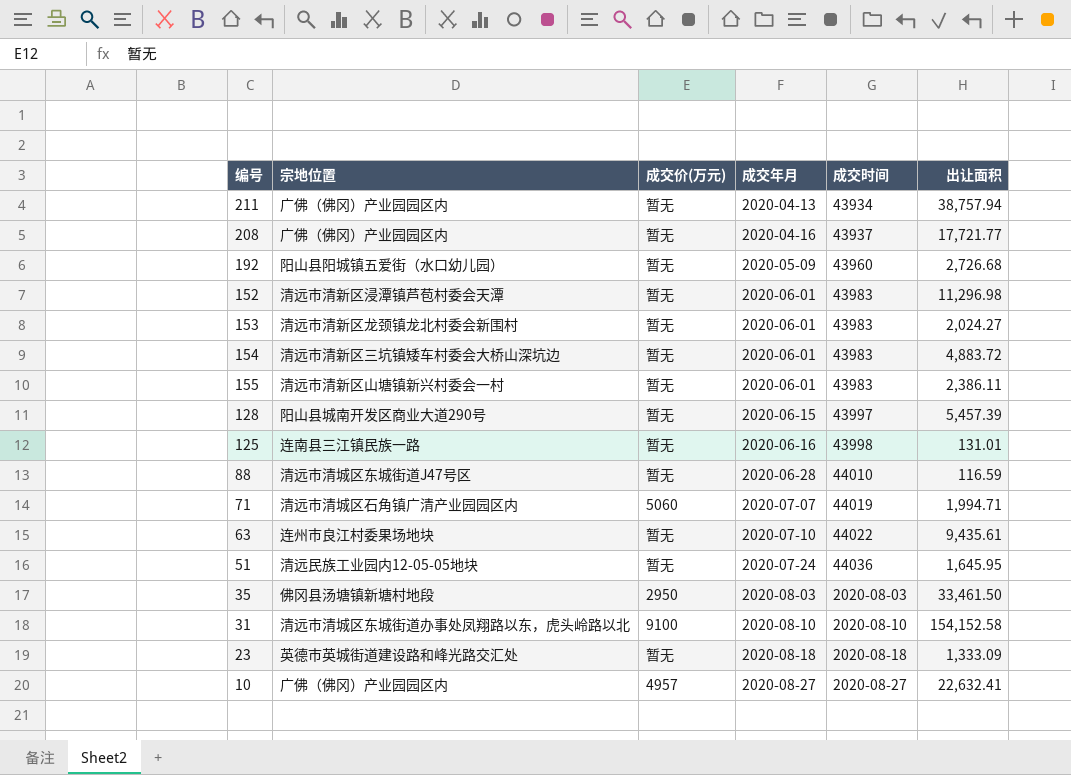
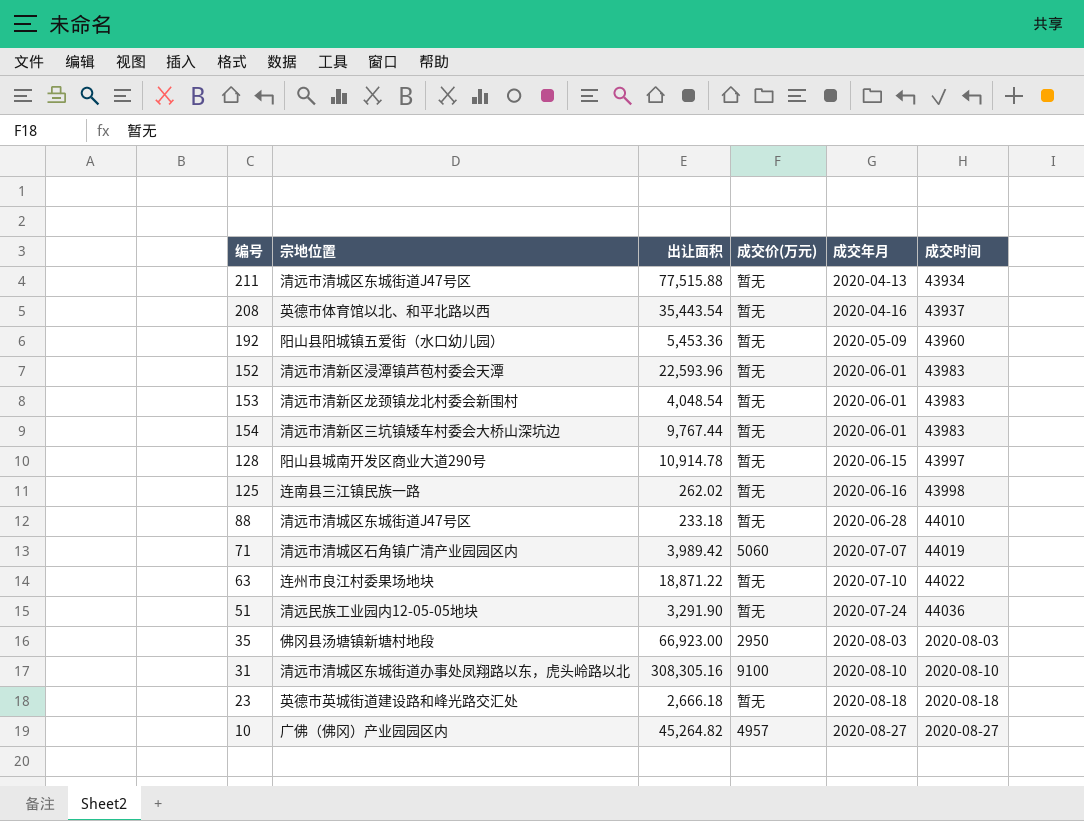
column 出让面积 | position: 6 -> 3
row 155: 清远市清新区山塘镇新兴村委会一村 | 暂无 | 2020-06-01 | 43983 | 2,386.11 -> none
211 | 宗地位置: 广佛（佛冈）产业园园区内 -> 清远市清城区东城街道J47号区
211 | 出让面积: 38,757.94 -> 77,515.88
208 | 宗地位置: 广佛（佛冈）产业园园区内 -> 英德市体育馆以北、和平北路以西
208 | 出让面积: 17,721.77 -> 35,443.54
192 | 出让面积: 2,726.68 -> 5,453.36
152 | 出让面积: 11,296.98 -> 22,593.96
153 | 出让面积: 2,024.27 -> 4,048.54
154 | 出让面积: 4,883.72 -> 9,767.44
128 | 出让面积: 5,457.39 -> 10,914.78
125 | 出让面积: 131.01 -> 262.02
88 | 出让面积: 116.59 -> 233.18
71 | 出让面积: 1,994.71 -> 3,989.42
63 | 出让面积: 9,435.61 -> 18,871.22
51 | 出让面积: 1,645.95 -> 3,291.90
35 | 出让面积: 33,461.50 -> 66,923.00
31 | 出让面积: 154,152.58 -> 308,305.16
23 | 出让面积: 1,333.09 -> 2,666.18
10 | 出让面积: 22,632.41 -> 45,264.82

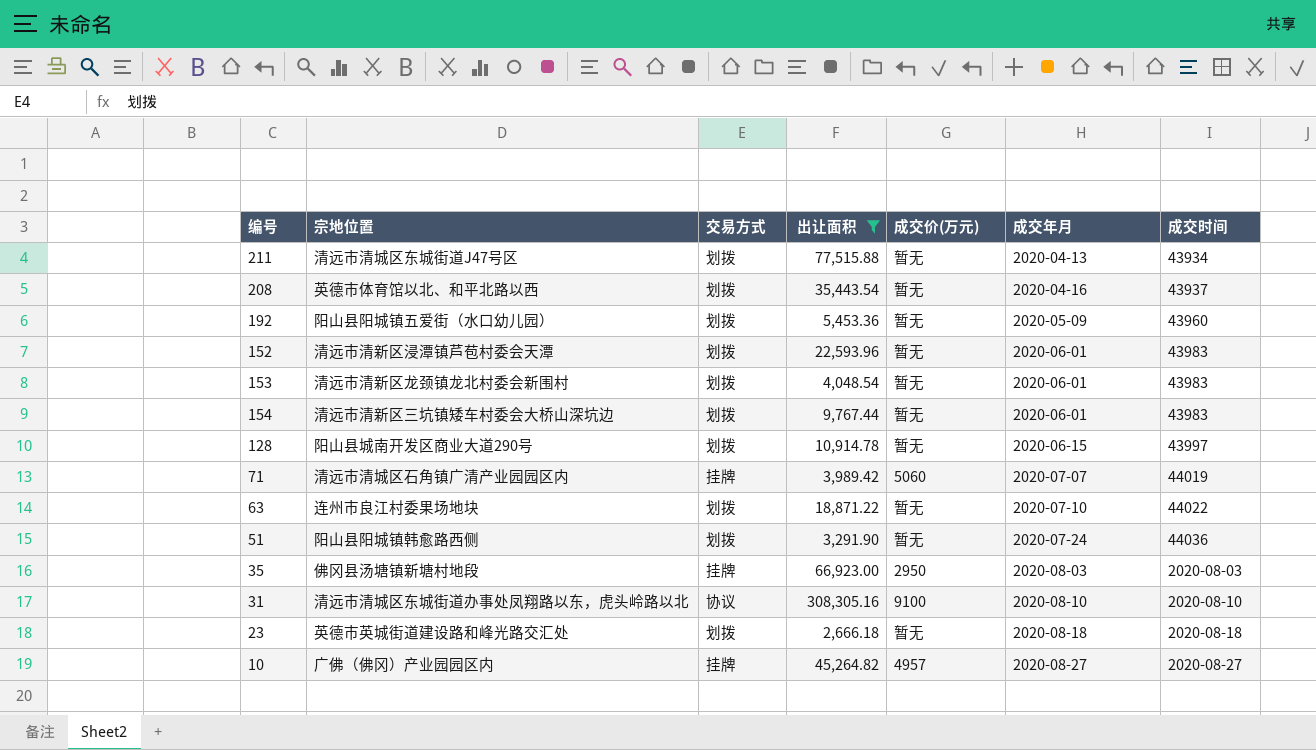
filter: none -> 出让面积 >= 2,666.18
column 交易方式 | position: none -> 3
51 | 宗地位置: 清远民族工业园内12-05-05地块 -> 阳山县阳城镇韩愈路西侧

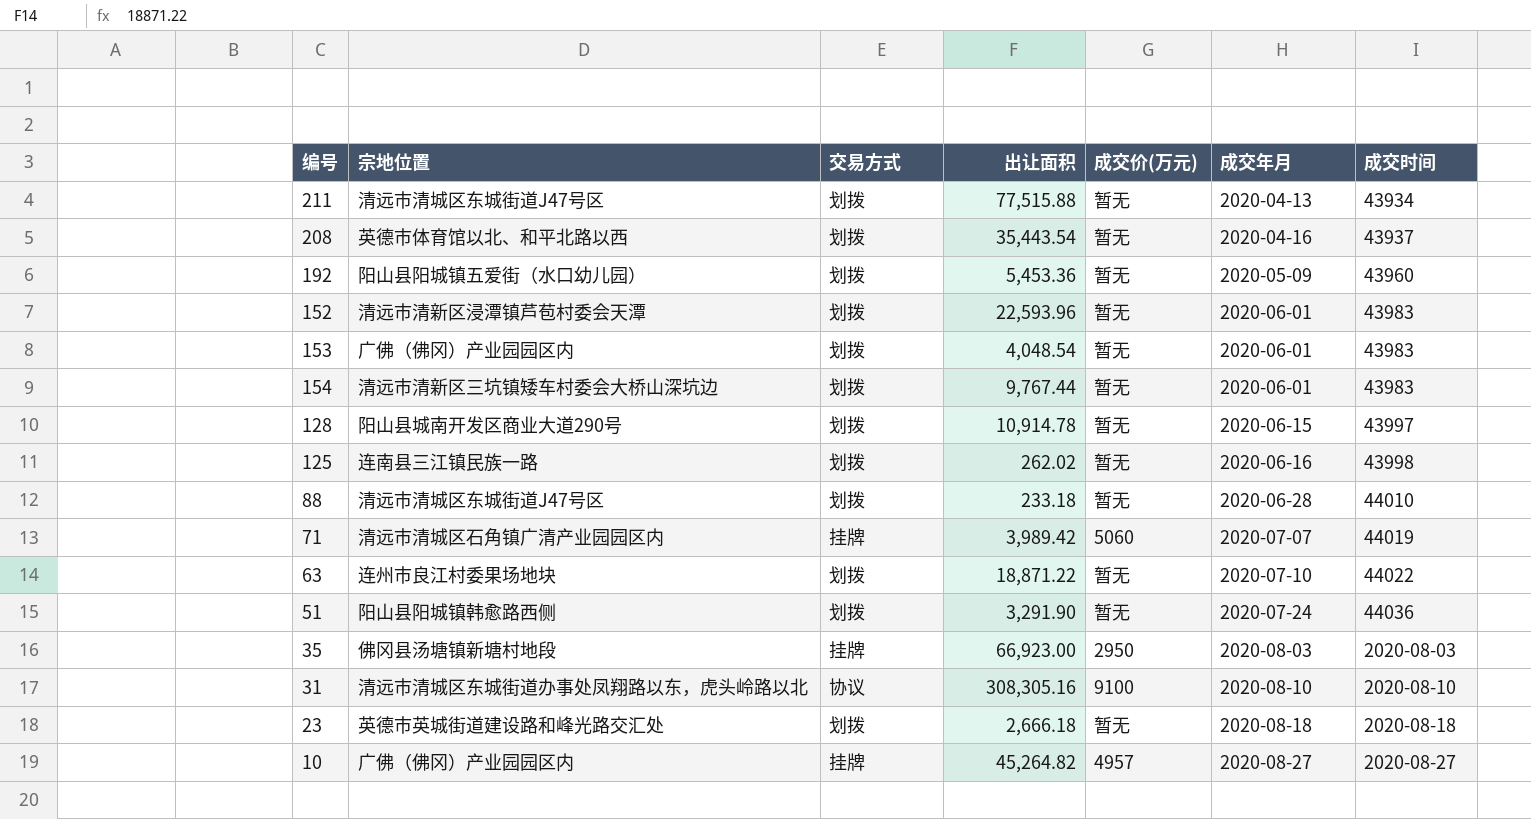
filter: 出让面积 >= 2,666.18 -> none
153 | 宗地位置: 清远市清新区龙颈镇龙北村委会新围村 -> 广佛（佛冈）产业园园区内

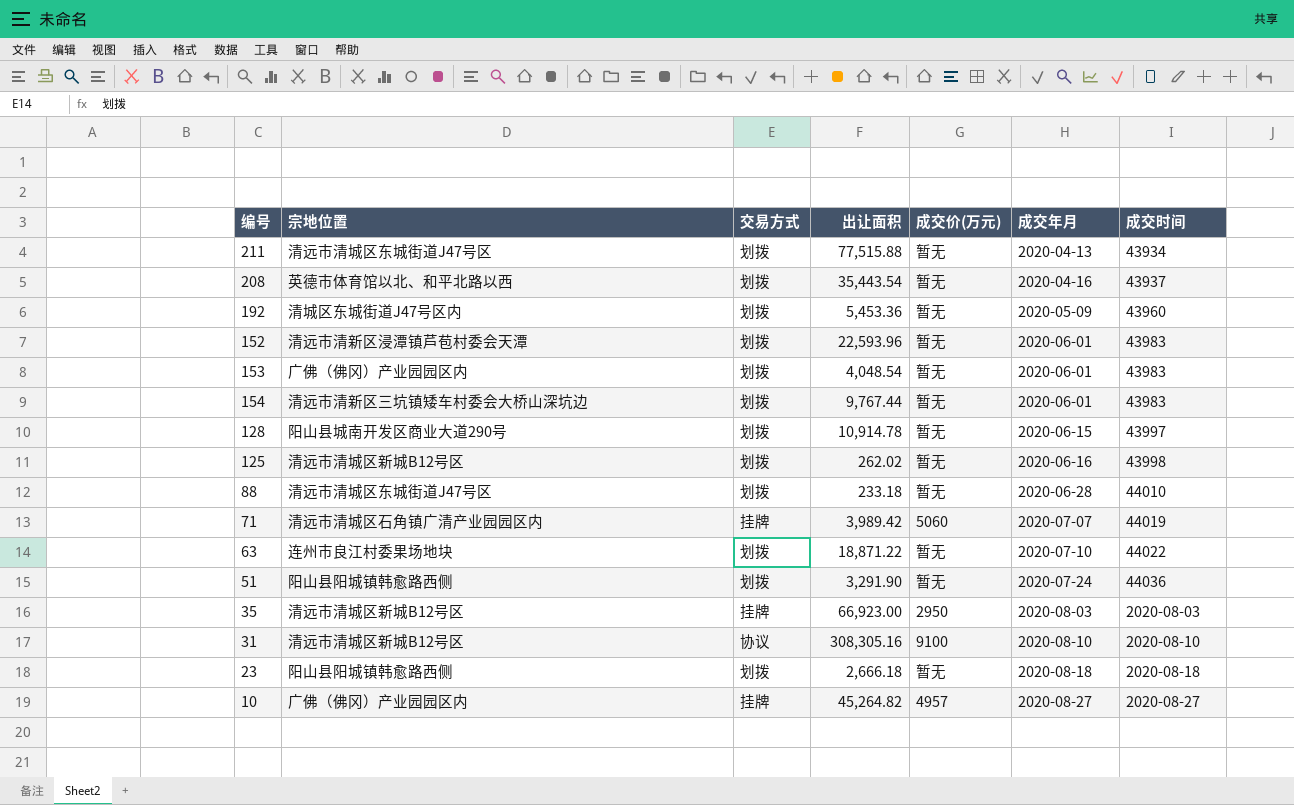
192 | 宗地位置: 阳山县阳城镇五爱街（水口幼儿园） -> 清城区东城街道J47号区内
125 | 宗地位置: 连南县三江镇民族一路 -> 清远市清城区新城B12号区
35 | 宗地位置: 佛冈县汤塘镇新塘村地段 -> 清远市清城区新城B12号区
31 | 宗地位置: 清远市清城区东城街道办事处凤翔路以东，虎头岭路以北 -> 清远市清城区新城B12号区
23 | 宗地位置: 英德市英城街道建设路和峰光路交汇处 -> 阳山县阳城镇韩愈路西侧

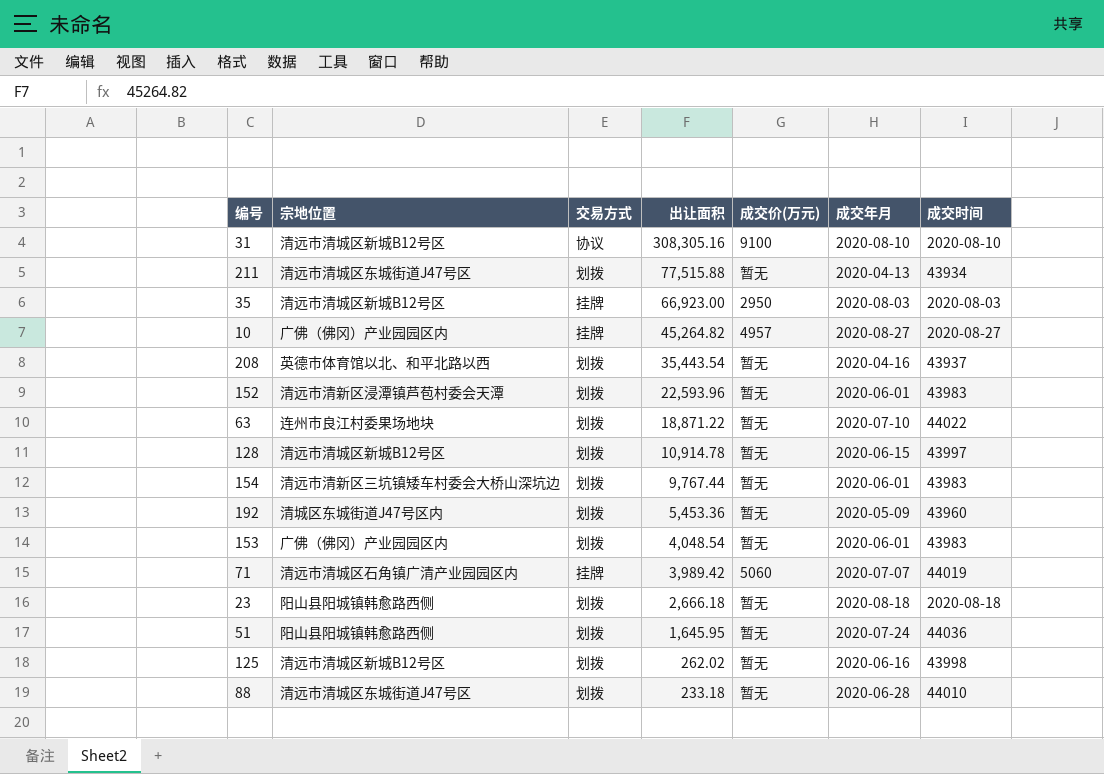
row order: 成交年月 ascending -> 出让面积 descending
128 | 宗地位置: 阳山县城南开发区商业大道290号 -> 清远市清城区新城B12号区
51 | 出让面积: 3,291.90 -> 1,645.95

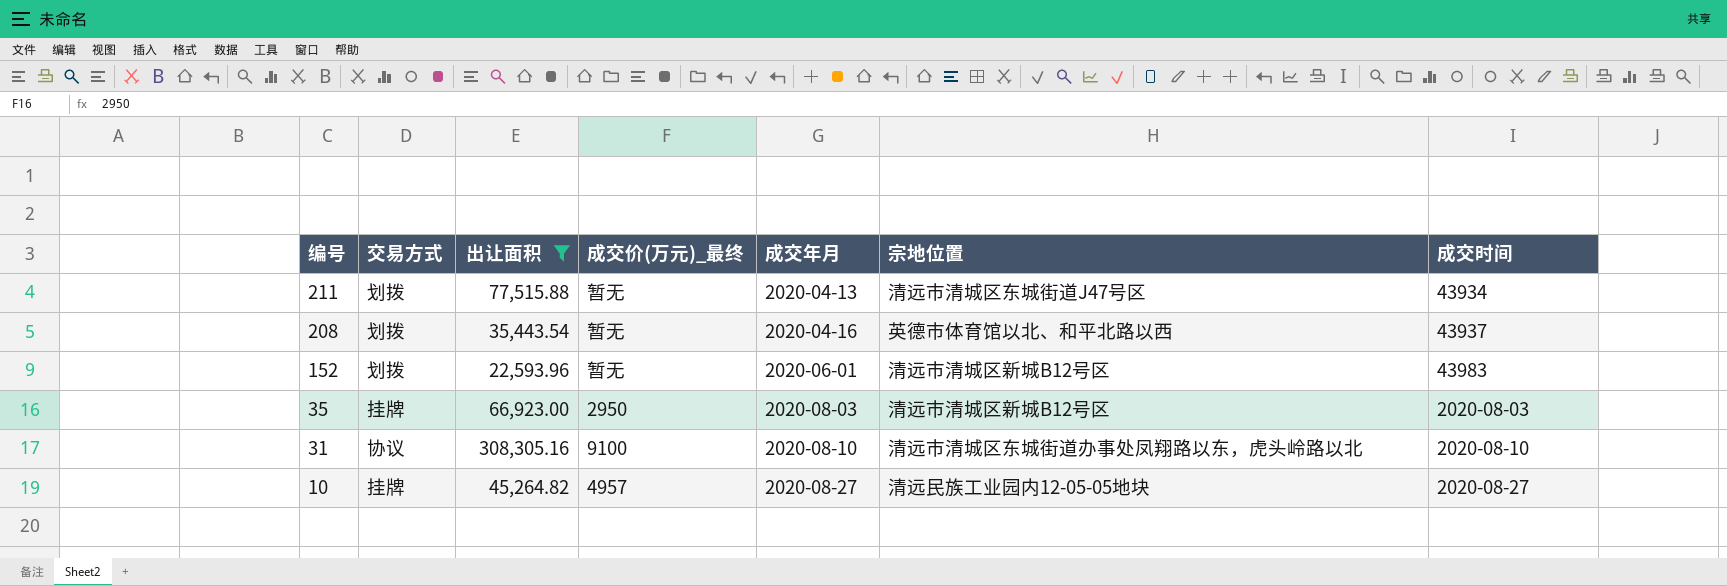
filter: none -> 出让面积 >= 22,593.96
row order: 出让面积 descending -> 编号 descending
column name: 成交价(万元) -> 成交价(万元)_最终
column 宗地位置 | position: 2 -> 6
152 | 宗地位置: 清远市清新区浸潭镇芦苞村委会天潭 -> 清远市清城区新城B12号区
31 | 宗地位置: 清远市清城区新城B12号区 -> 清远市清城区东城街道办事处凤翔路以东，虎头岭路以北
10 | 宗地位置: 广佛（佛冈）产业园园区内 -> 清远民族工业园内12-05-05地块

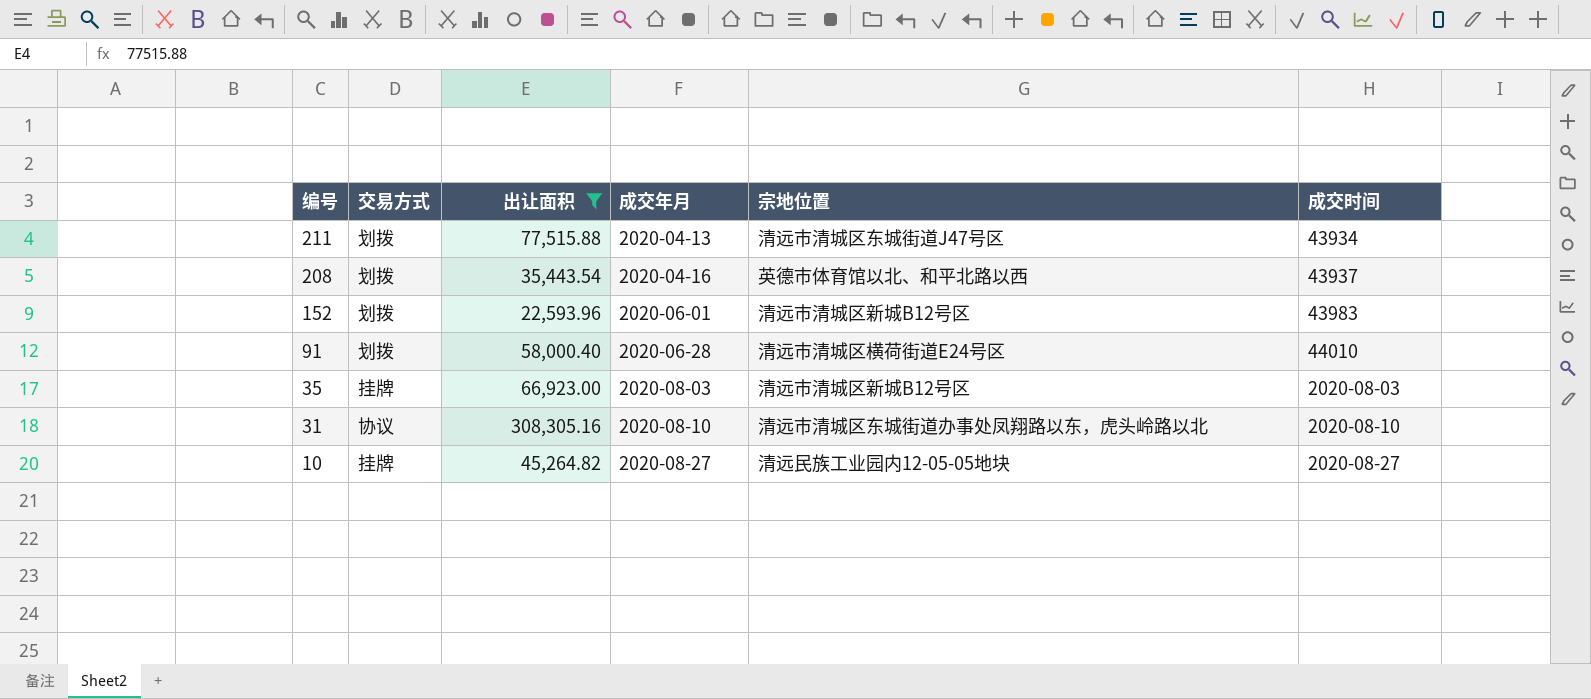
column 成交价(万元)_最终 | position: 4 -> none
row 91: none -> 划拨 | 58,000.40 | 2020-06-28 | 清远市清城区横荷街道E24号区 | 44010

